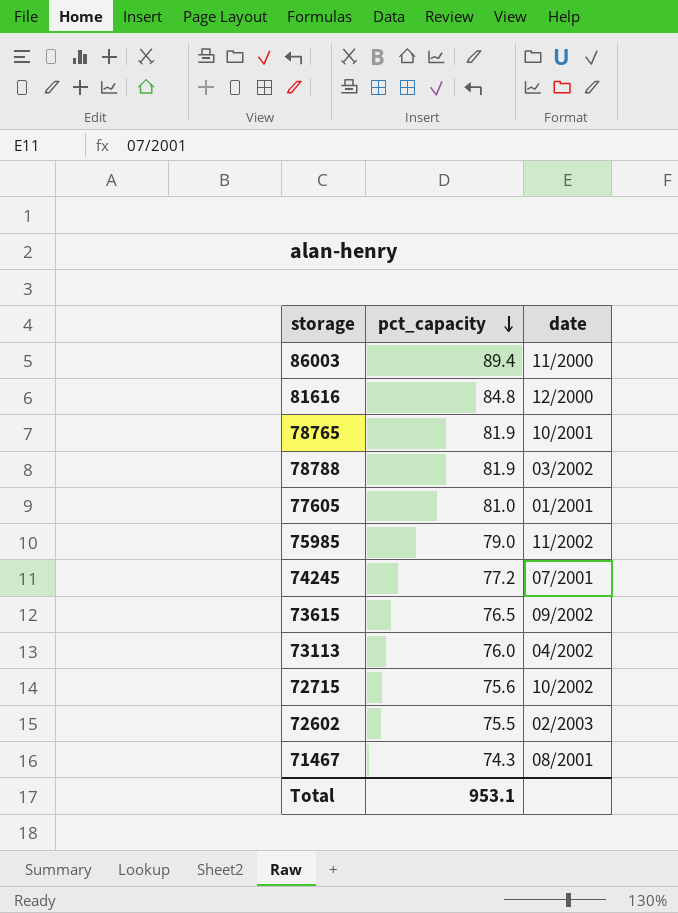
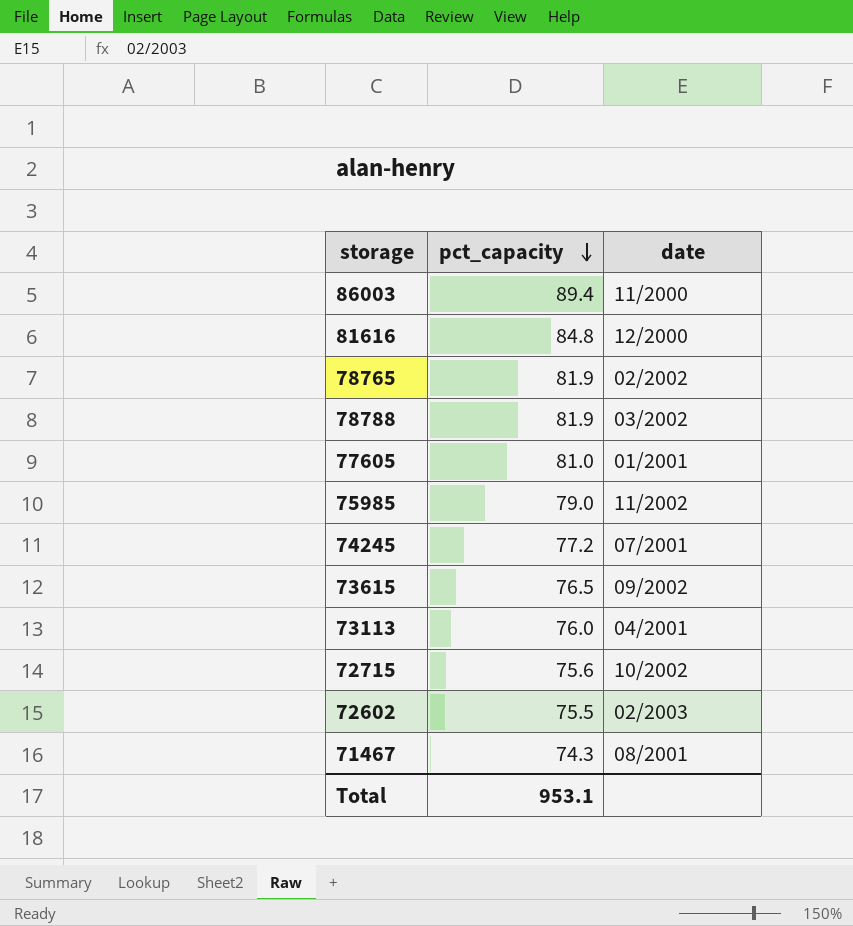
78765 | date: 10/2001 -> 02/2002
73113 | date: 04/2002 -> 04/2001

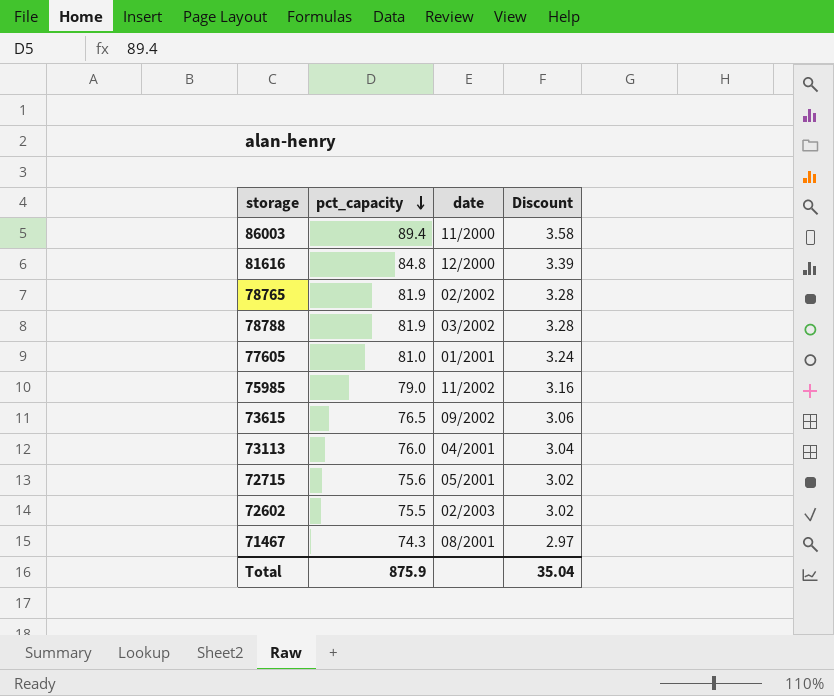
column Discount | formula: none -> [pct_capacity] * 0.04
row 74245: 77.2 | 07/2001 -> none
72715 | date: 10/2002 -> 05/2001
Total | pct_capacity: 953.1 -> 875.9

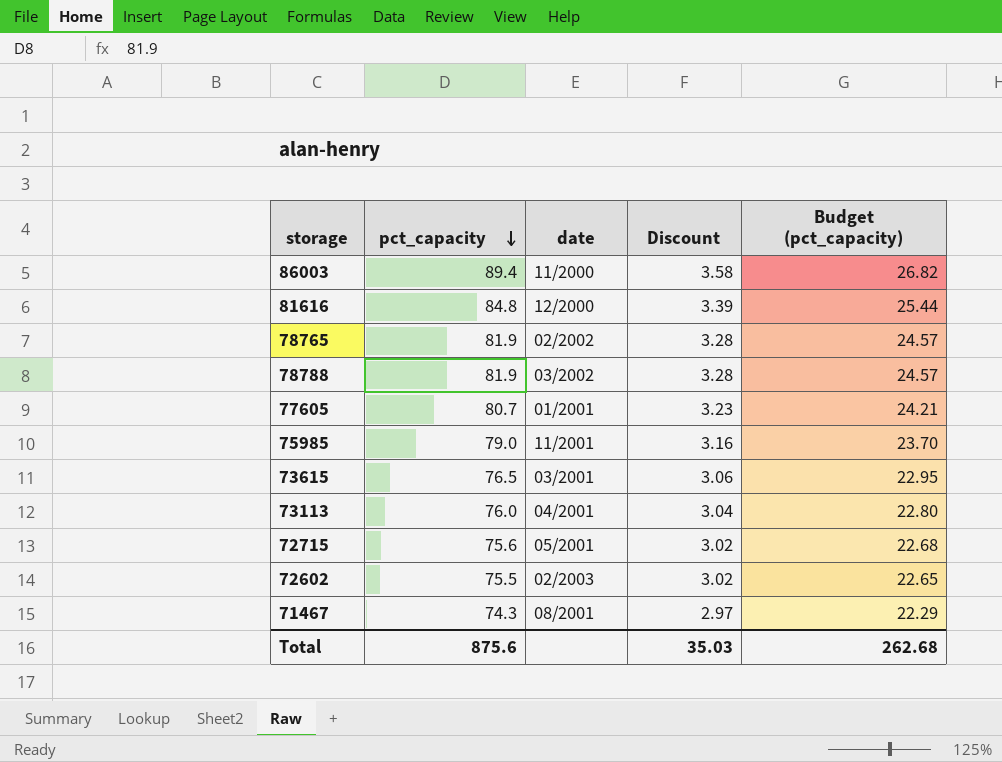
column Budget (pct_capacity) | formula: none -> [pct_capacity] * 0.3
77605 | pct_capacity: 81.0 -> 80.7
77605 | Discount: 3.24 -> 3.23
75985 | date: 11/2002 -> 11/2001
73615 | date: 09/2002 -> 03/2001
Total | pct_capacity: 875.9 -> 875.6
Total | Discount: 35.04 -> 35.03

